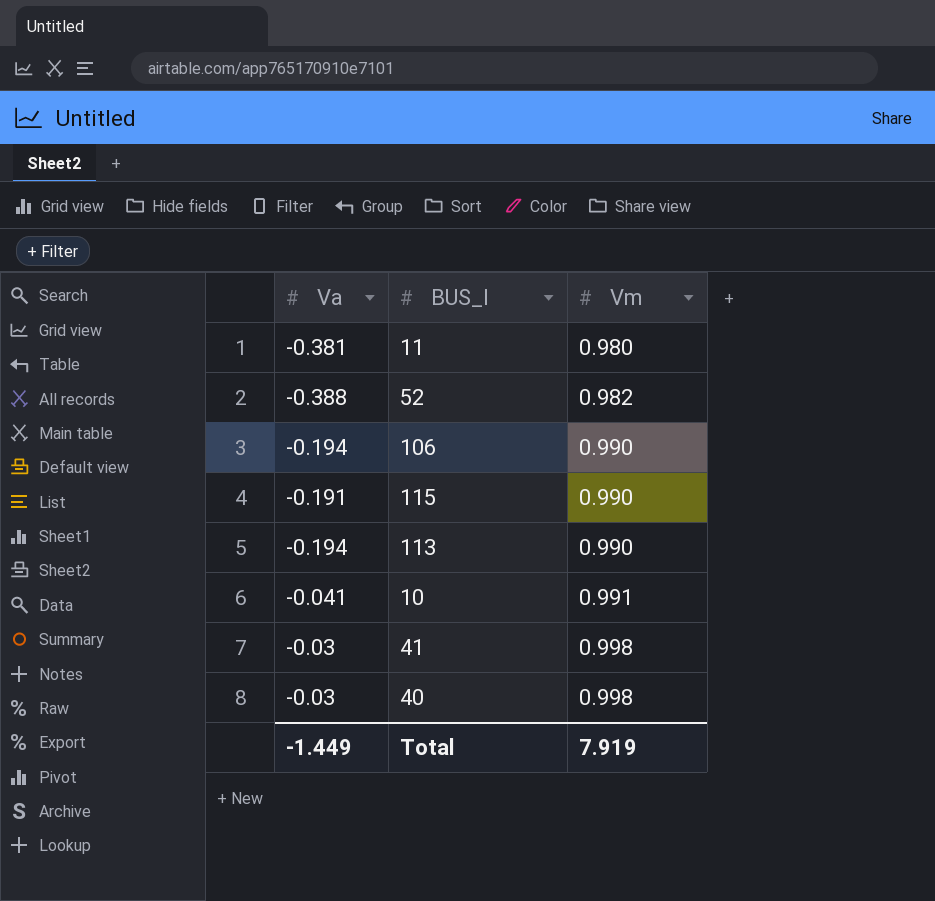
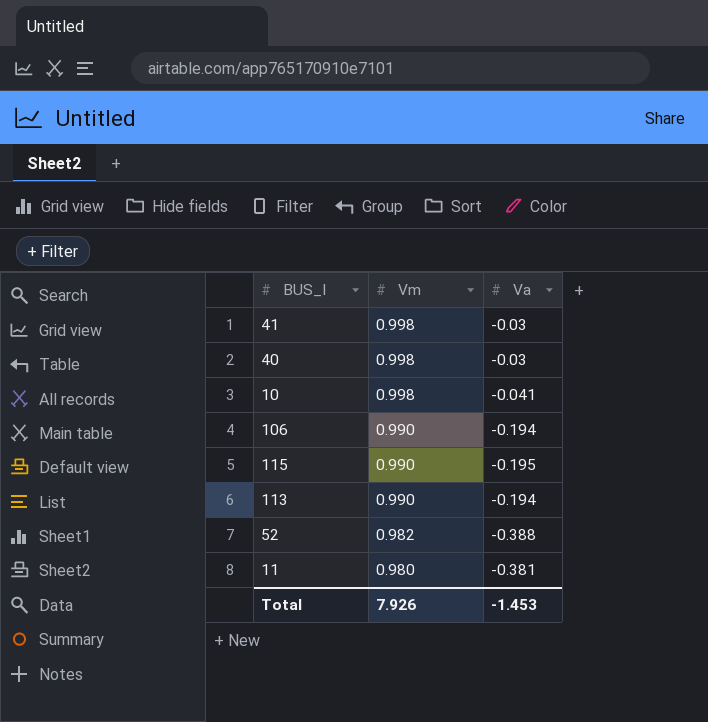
row order: Vm ascending -> Vm descending
column Va | position: 1 -> 3
10 | Vm: 0.991 -> 0.998
115 | Va: -0.191 -> -0.195
Total | Vm: 7.919 -> 7.926
Total | Va: -1.449 -> -1.453

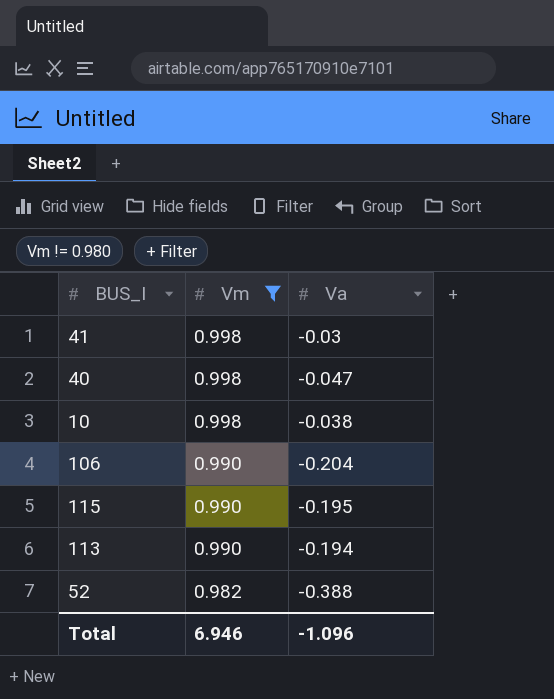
filter: none -> Vm != 0.980
40 | Va: -0.03 -> -0.047
10 | Va: -0.041 -> -0.038
106 | Va: -0.194 -> -0.204
Total | Vm: 7.926 -> 6.946
Total | Va: -1.453 -> -1.096

